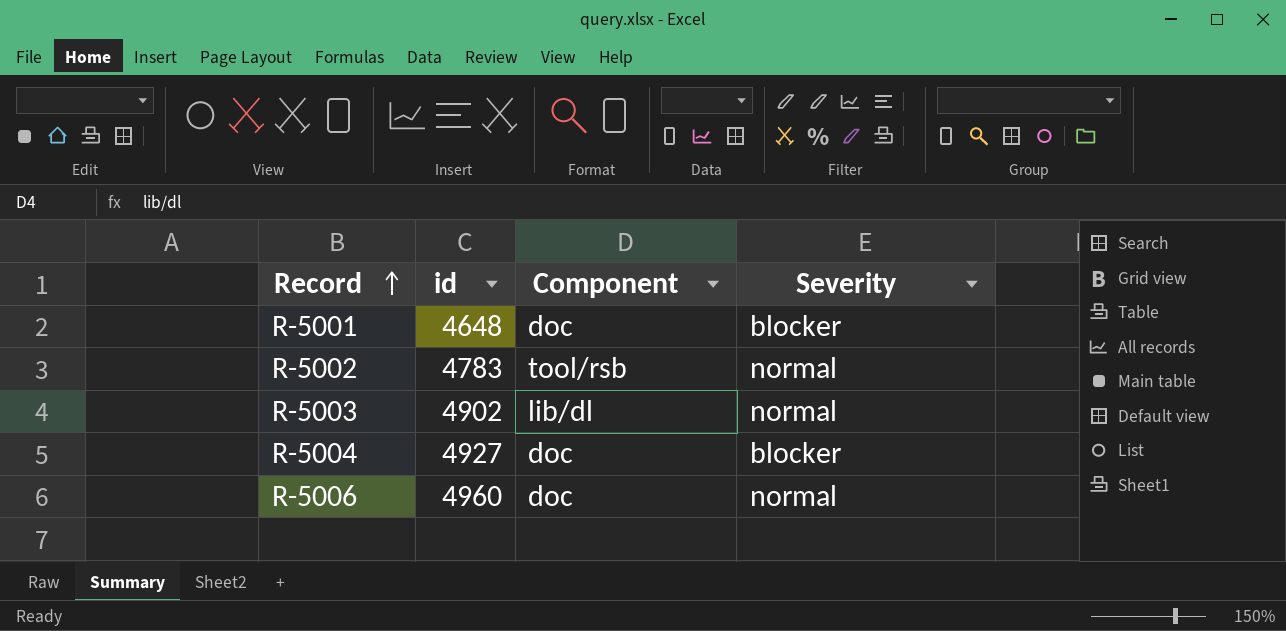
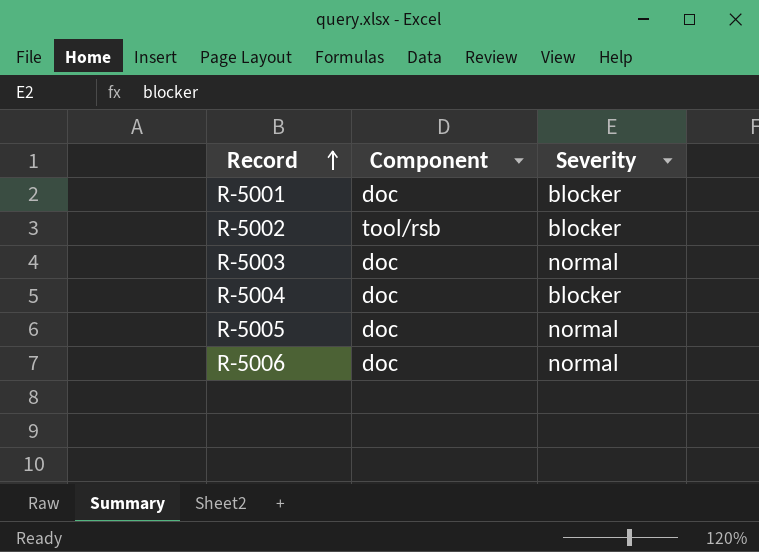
column id | position: 2 -> none
R-5002 | Severity: normal -> blocker
R-5003 | Component: lib/dl -> doc
row R-5005: none -> doc | normal

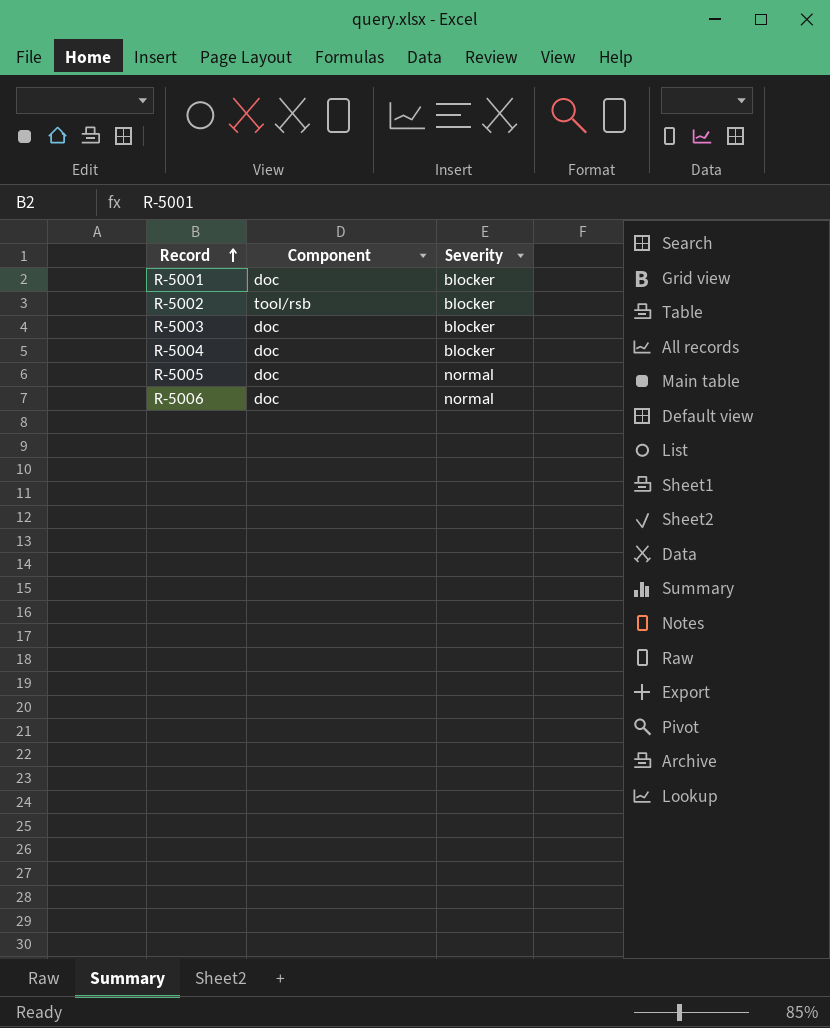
R-5003 | Severity: normal -> blocker

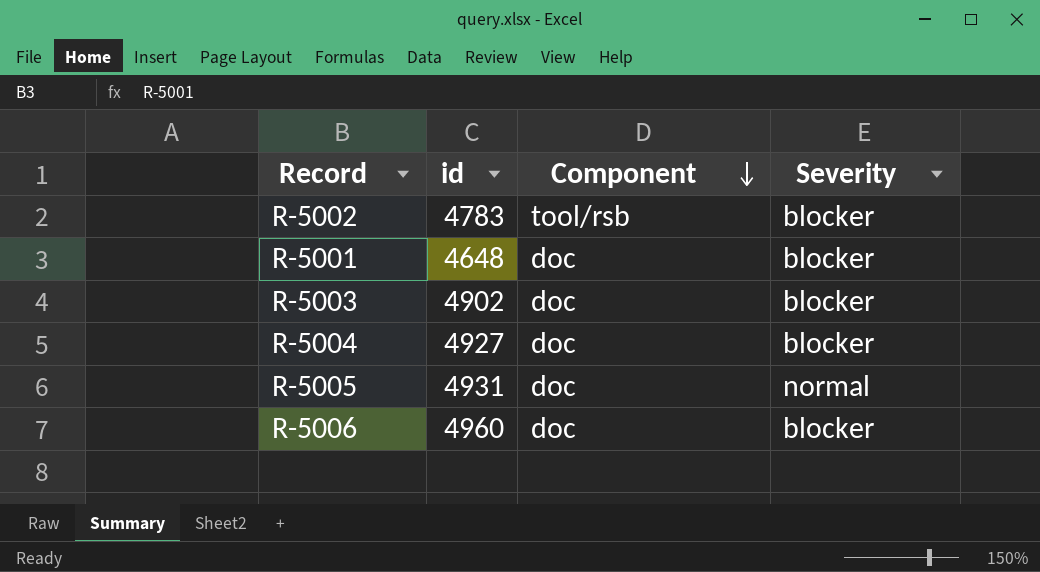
row order: Record ascending -> Component descending
column id | position: none -> 2
R-5006 | Severity: normal -> blocker

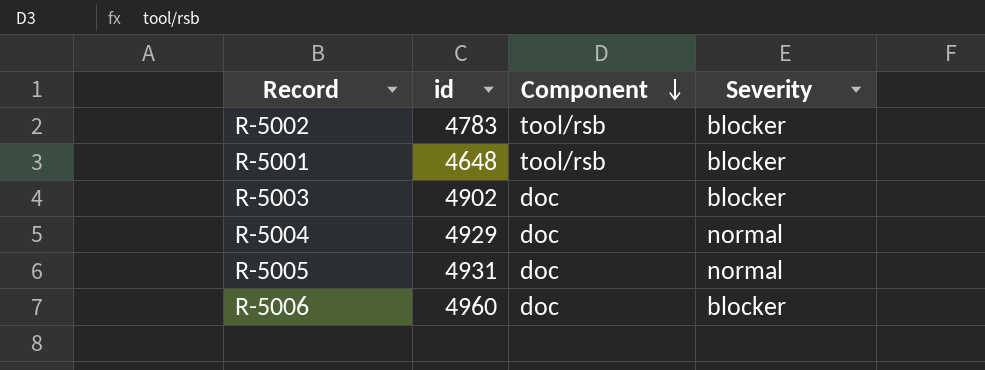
R-5001 | Component: doc -> tool/rsb
R-5004 | id: 4927 -> 4929
R-5004 | Severity: blocker -> normal

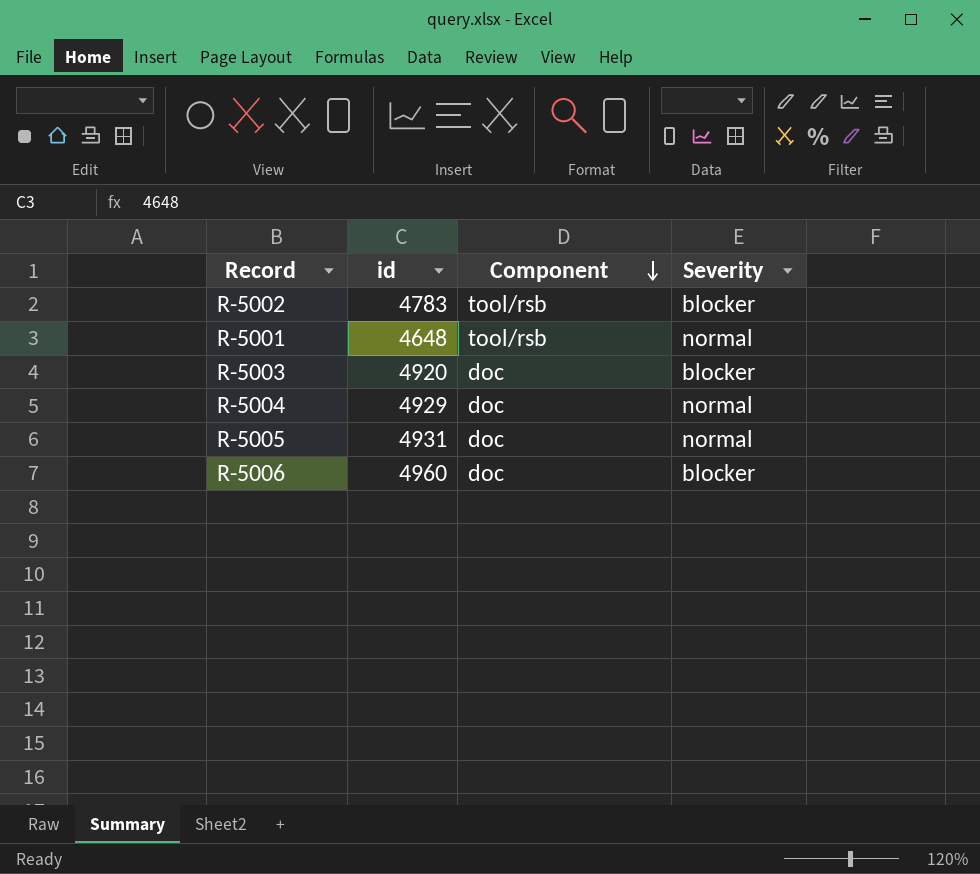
R-5001 | Severity: blocker -> normal
R-5003 | id: 4902 -> 4920

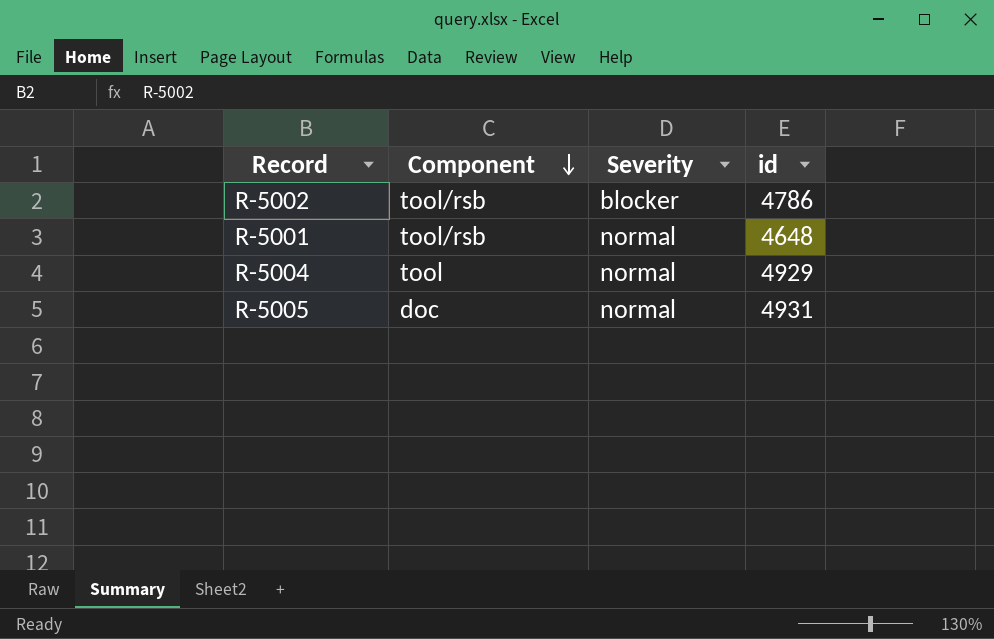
column id | position: 2 -> 4
row R-5003: 4920 | doc | blocker -> none
row R-5006: 4960 | doc | blocker -> none
R-5002 | id: 4783 -> 4786
R-5004 | Component: doc -> tool

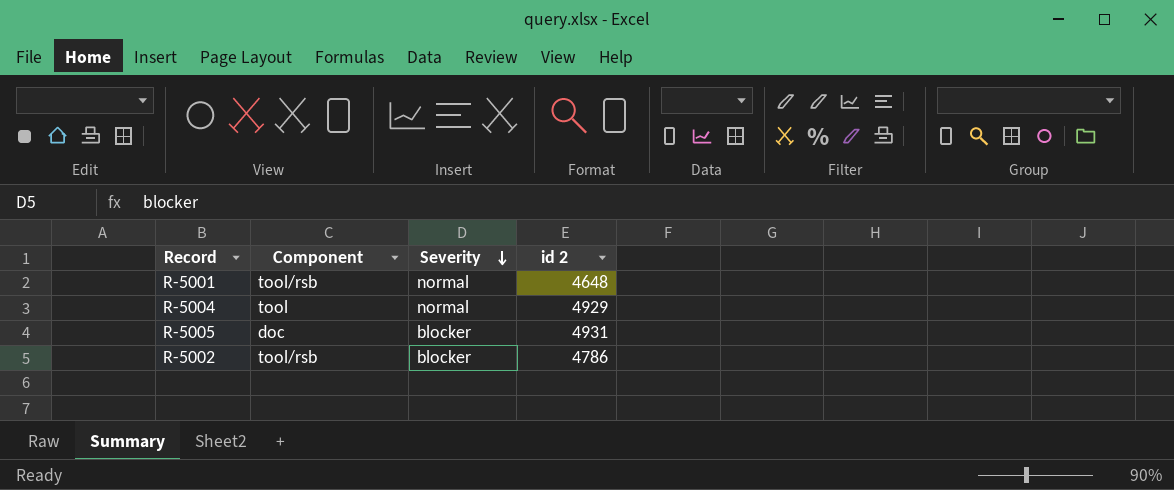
row order: Component descending -> Severity descending
column name: id -> id 2
R-5005 | Severity: normal -> blocker

